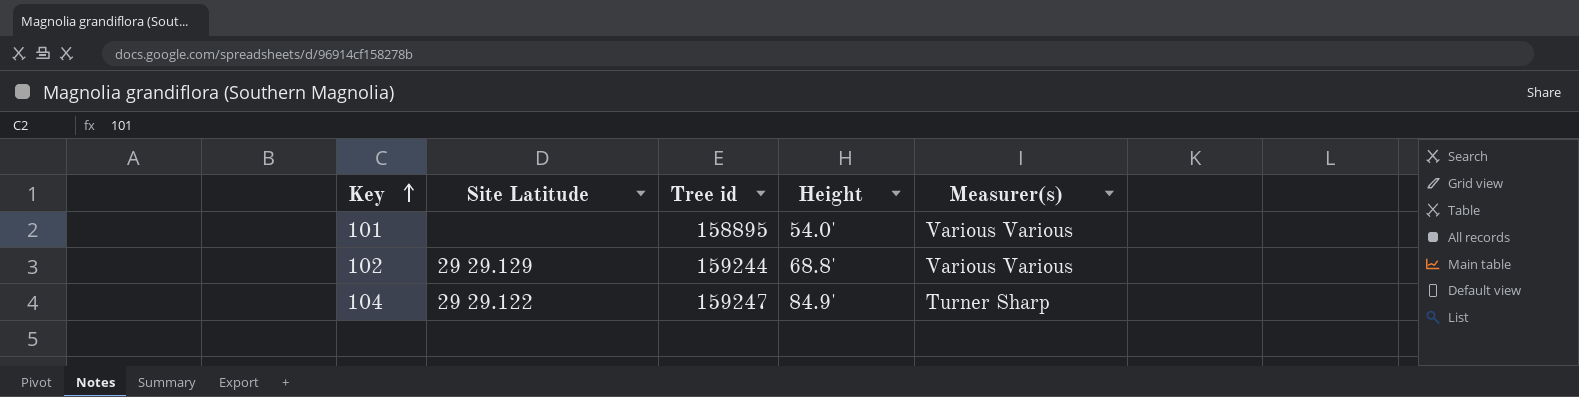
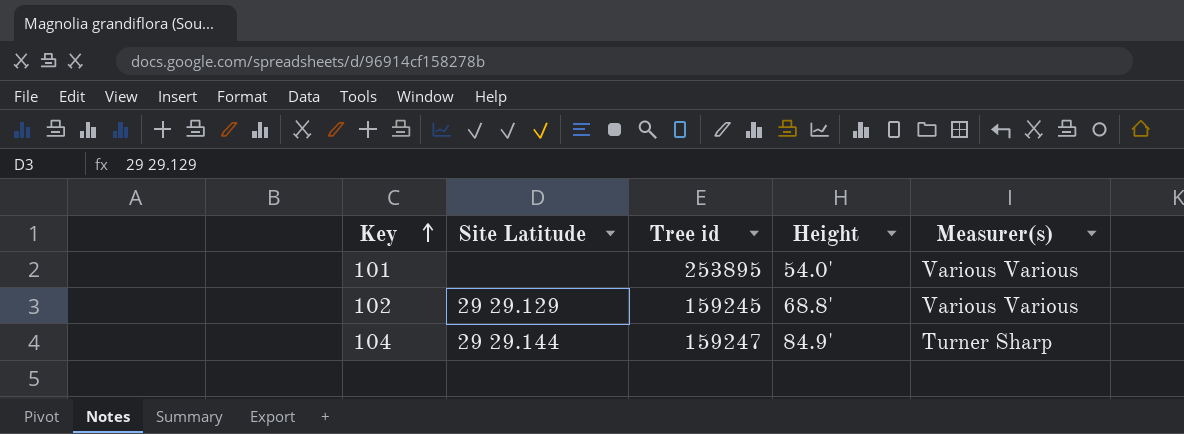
101 | Tree id: 158895 -> 253895
102 | Tree id: 159244 -> 159245
104 | Site Latitude: 29 29.122 -> 29 29.144

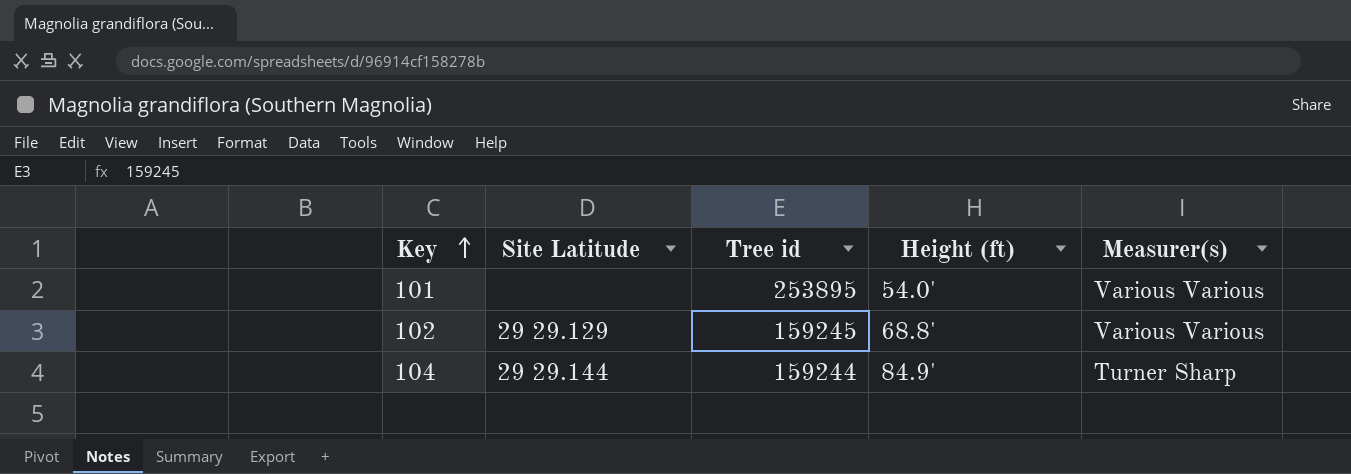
column name: Height -> Height (ft)
104 | Tree id: 159247 -> 159244

